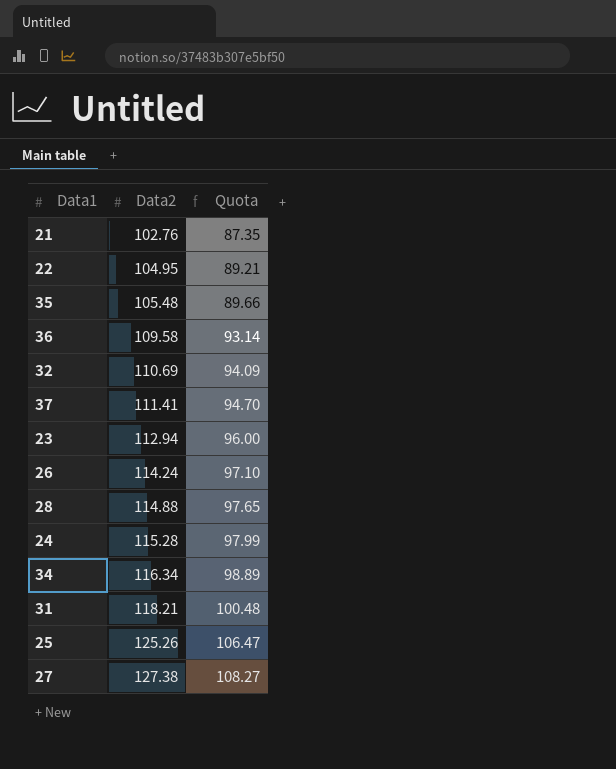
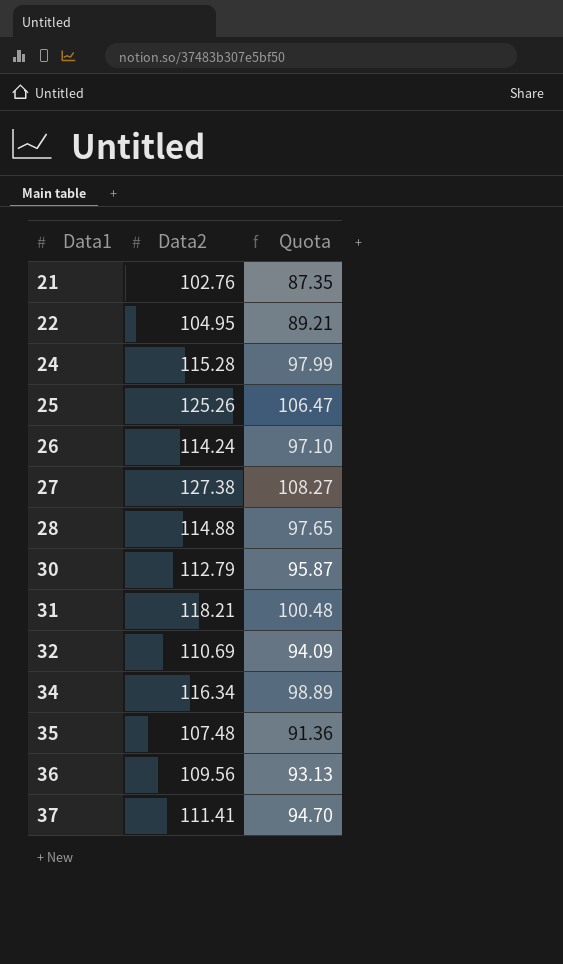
row order: Data2 ascending -> Data1 ascending
row 23: 112.94 | 96.00 -> none
row 30: none -> 112.79 | 95.87
35 | Data2: 105.48 -> 107.48
35 | Quota: 89.66 -> 91.36
36 | Data2: 109.58 -> 109.56
36 | Quota: 93.14 -> 93.13

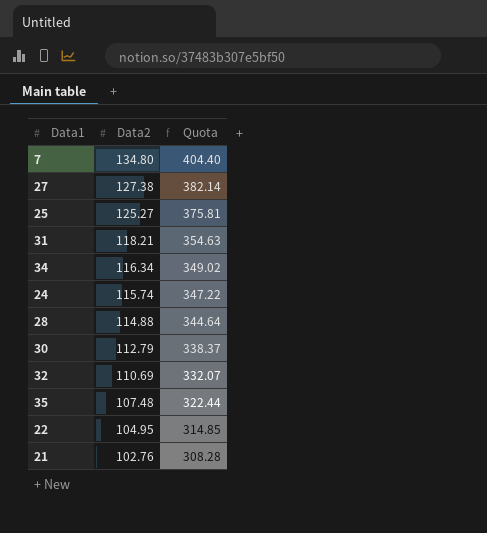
row order: Data1 ascending -> Data2 descending
column Quota | formula: [Data2] * 0.85 -> [Data2] * 3
row 26: 114.24 | 97.10 -> none
row 36: 109.56 | 93.13 -> none
row 37: 111.41 | 94.70 -> none
row 7: none -> 134.80 | 404.40
25 | Data2: 125.26 -> 125.27
24 | Data2: 115.28 -> 115.74

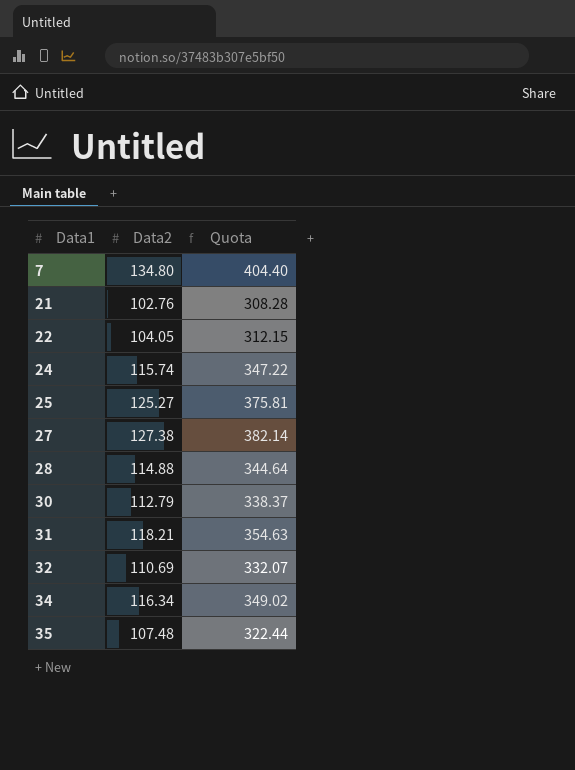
row order: Data2 descending -> Data1 ascending
22 | Data2: 104.95 -> 104.05
22 | Quota: 314.85 -> 312.15

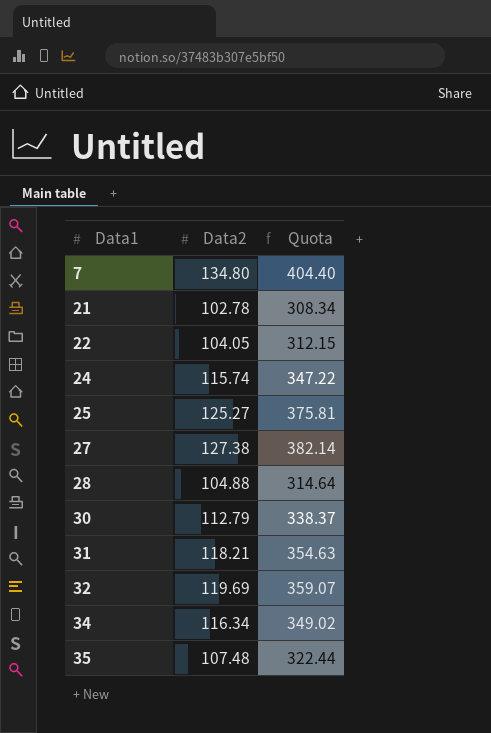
21 | Data2: 102.76 -> 102.78
21 | Quota: 308.28 -> 308.34
28 | Data2: 114.88 -> 104.88
28 | Quota: 344.64 -> 314.64
32 | Data2: 110.69 -> 119.69
32 | Quota: 332.07 -> 359.07

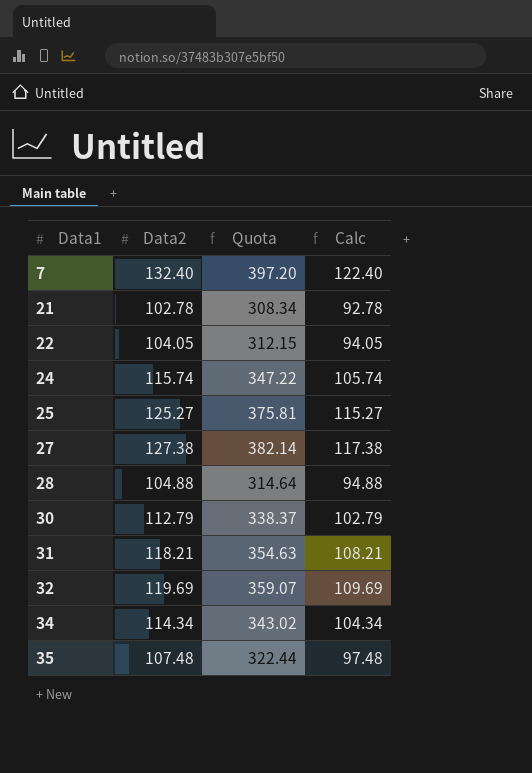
column Calc | formula: none -> [Data2] - 10
7 | Data2: 134.80 -> 132.40
7 | Quota: 404.40 -> 397.20
34 | Data2: 116.34 -> 114.34
34 | Quota: 349.02 -> 343.02

